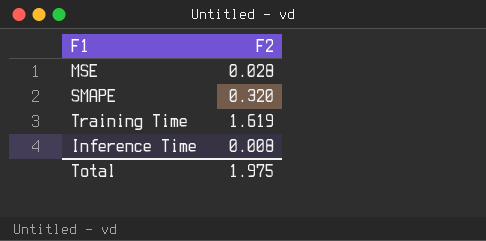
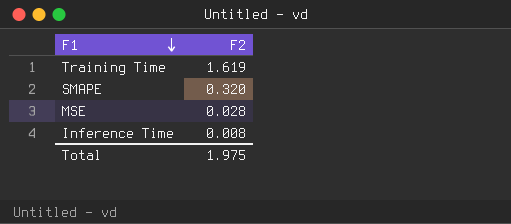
row order: none -> F1 descending

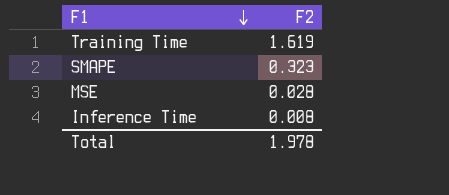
SMAPE | F2: 0.320 -> 0.323
Total | F2: 1.975 -> 1.978

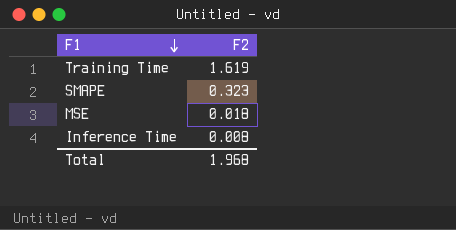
MSE | F2: 0.028 -> 0.018
Total | F2: 1.978 -> 1.968

